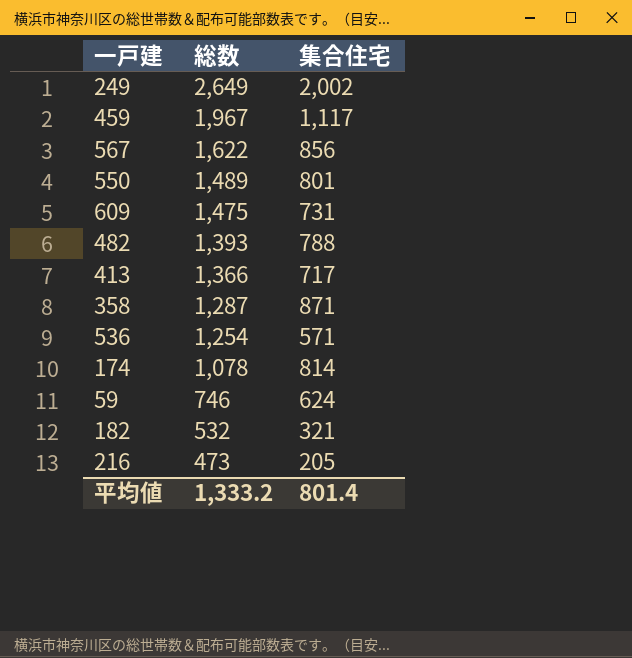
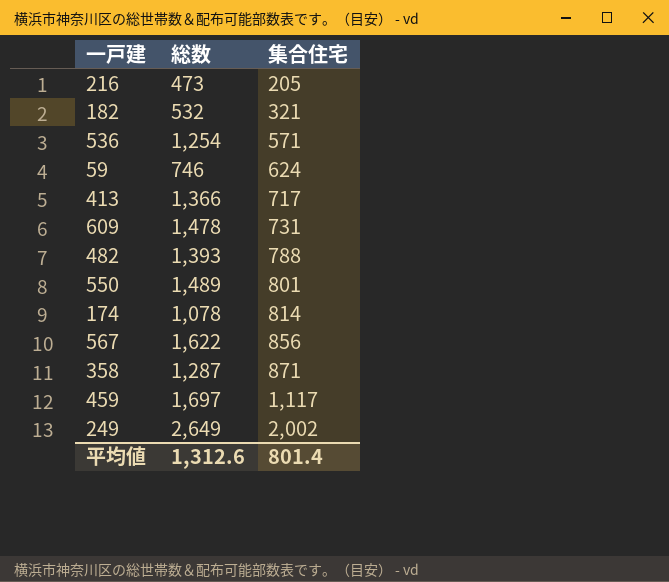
row order: 総数 descending -> 集合住宅 ascending
609 | 総数: 1,475 -> 1,478
459 | 総数: 1,967 -> 1,697
平均値 | 総数: 1,333.2 -> 1,312.6

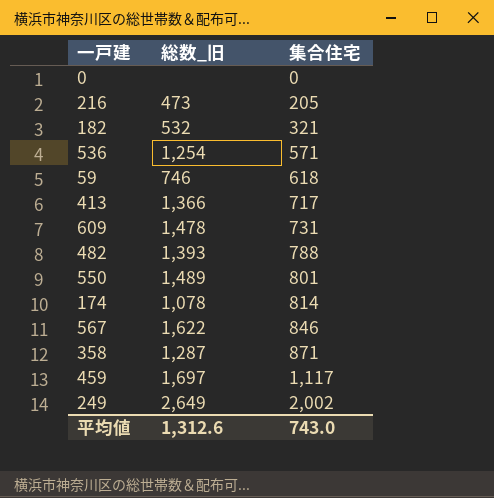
column name: 総数 -> 総数_旧
row 0: none -> none | 0
59 | 集合住宅: 624 -> 618
567 | 集合住宅: 856 -> 846
平均値 | 集合住宅: 801.4 -> 743.0

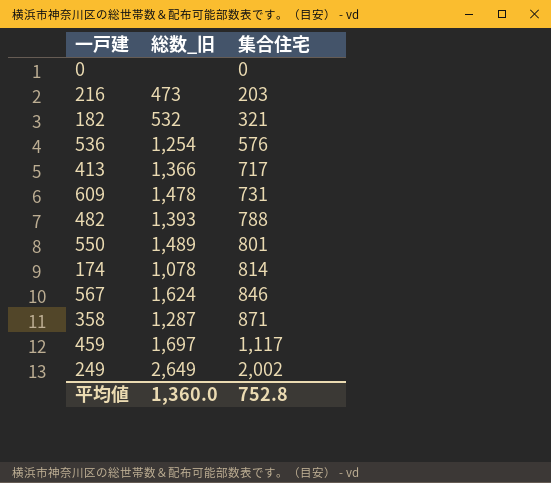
row 59: 746 | 618 -> none
216 | 集合住宅: 205 -> 203
536 | 集合住宅: 571 -> 576
567 | 総数_旧: 1,622 -> 1,624
平均値 | 総数_旧: 1,312.6 -> 1,360.0
平均値 | 集合住宅: 743.0 -> 752.8

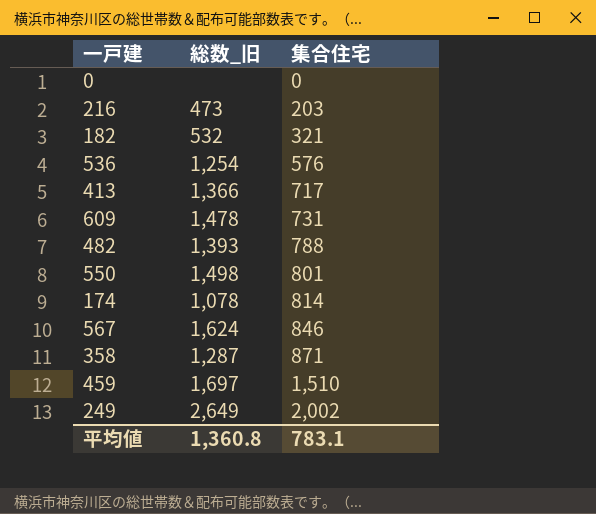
550 | 総数_旧: 1,489 -> 1,498
459 | 集合住宅: 1,117 -> 1,510
平均値 | 総数_旧: 1,360.0 -> 1,360.8
平均値 | 集合住宅: 752.8 -> 783.1

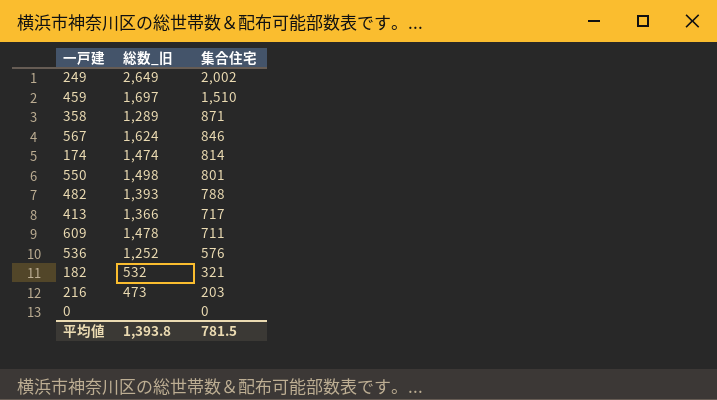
row order: 集合住宅 ascending -> 集合住宅 descending
358 | 総数_旧: 1,287 -> 1,289
174 | 総数_旧: 1,078 -> 1,474
609 | 集合住宅: 731 -> 711
536 | 総数_旧: 1,254 -> 1,252
平均値 | 総数_旧: 1,360.8 -> 1,393.8
平均値 | 集合住宅: 783.1 -> 781.5

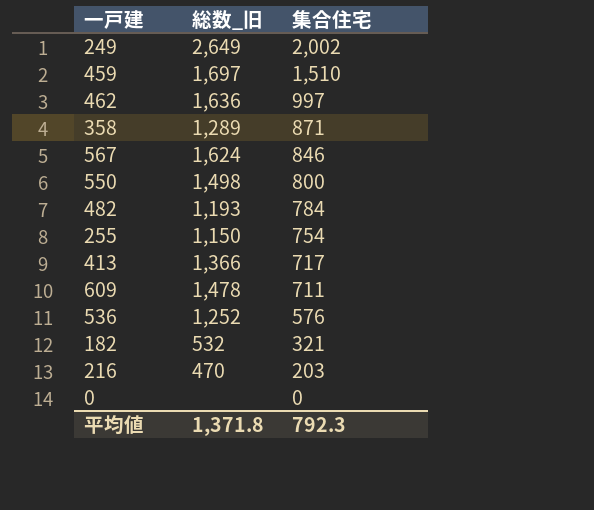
row 174: 1,474 | 814 -> none
row 462: none -> 1,636 | 997
550 | 集合住宅: 801 -> 800
482 | 総数_旧: 1,393 -> 1,193
482 | 集合住宅: 788 -> 784
row 255: none -> 1,150 | 754
216 | 総数_旧: 473 -> 470
平均値 | 総数_旧: 1,393.8 -> 1,371.8
平均値 | 集合住宅: 781.5 -> 792.3

